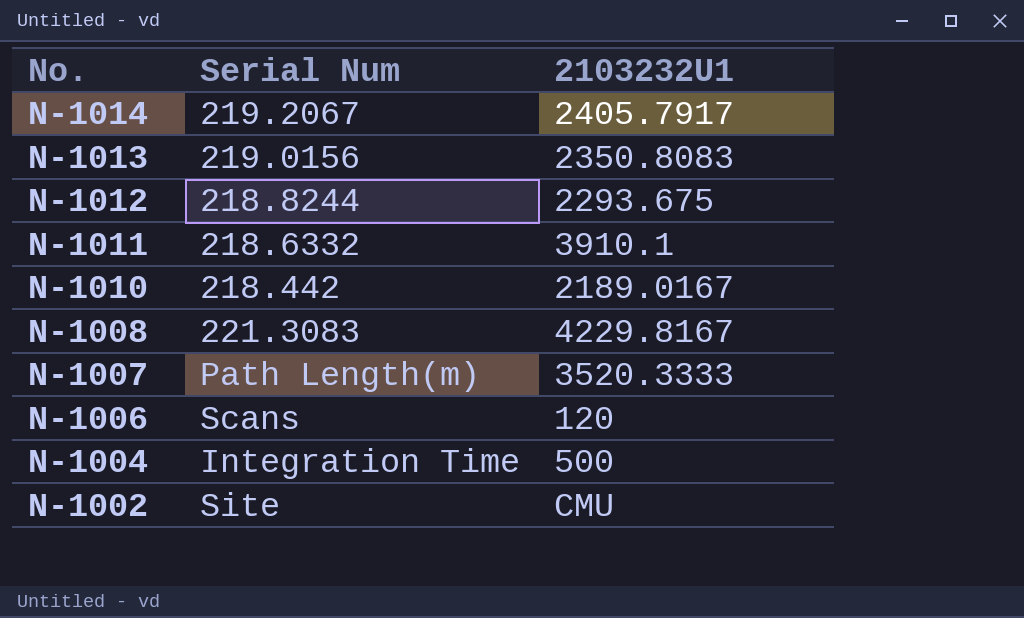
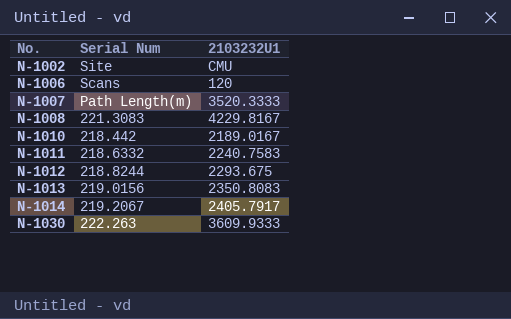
row order: No. descending -> No. ascending
row N-1004: Integration Time | 500 -> none
N-1011 | 2103232U1: 3910.1 -> 2240.7583
row N-1030: none -> 222.263 | 3609.9333

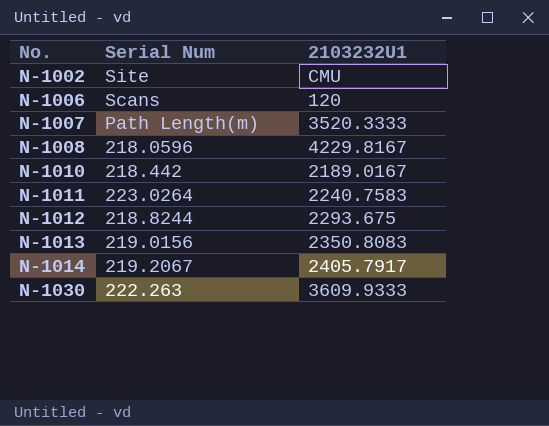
N-1008 | Serial Num: 221.3083 -> 218.0596
N-1011 | Serial Num: 218.6332 -> 223.0264

